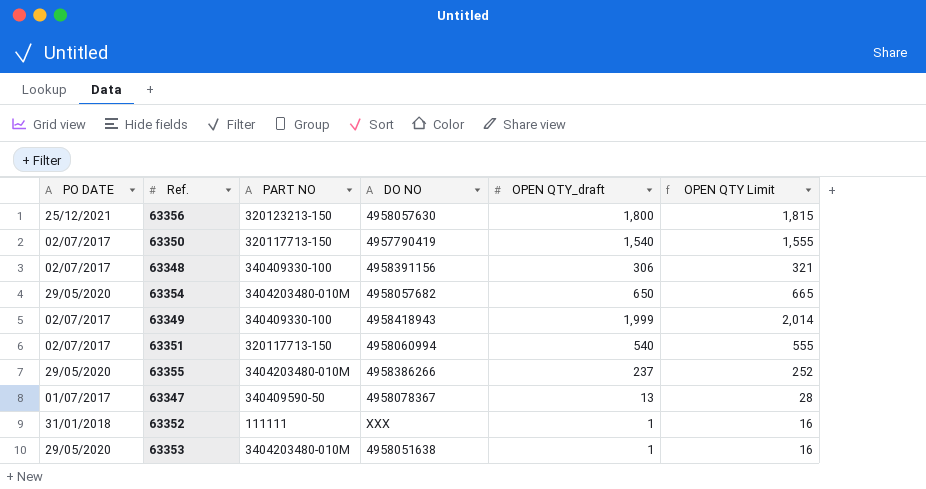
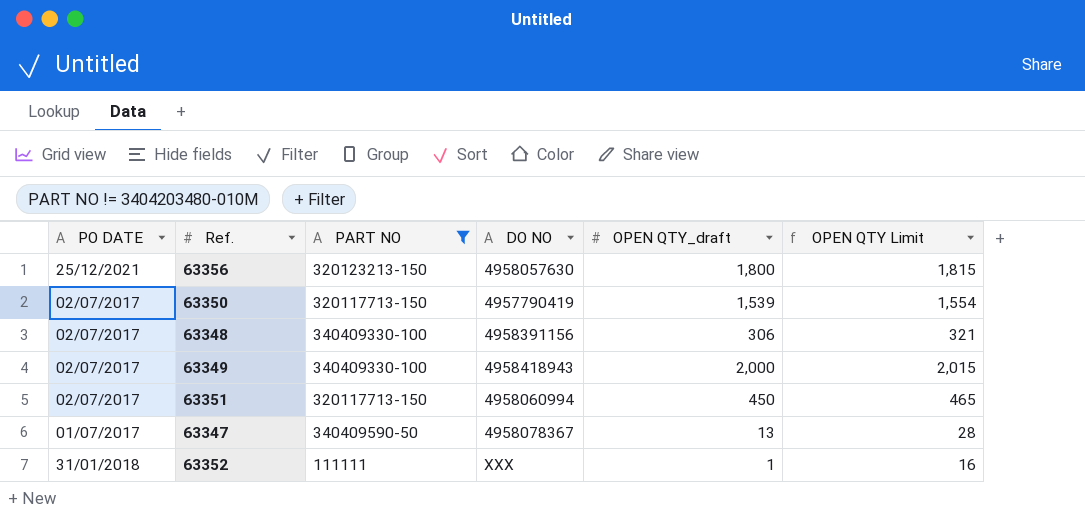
filter: none -> PART NO != 3404203480-010M
63350 | OPEN QTY_draft: 1,540 -> 1,539
63350 | OPEN QTY Limit: 1,555 -> 1,554
63349 | OPEN QTY_draft: 1,999 -> 2,000
63349 | OPEN QTY Limit: 2,014 -> 2,015
63351 | OPEN QTY_draft: 540 -> 450
63351 | OPEN QTY Limit: 555 -> 465

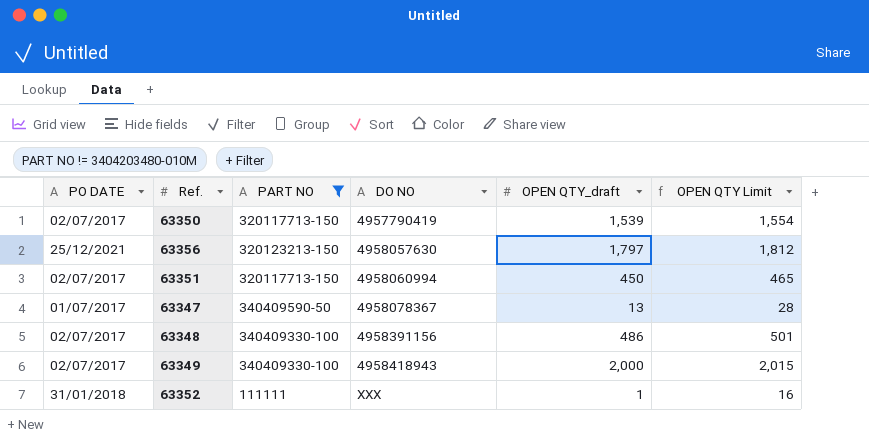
row order: none -> DO NO ascending
63356 | OPEN QTY_draft: 1,800 -> 1,797
63356 | OPEN QTY Limit: 1,815 -> 1,812
63348 | OPEN QTY_draft: 306 -> 486
63348 | OPEN QTY Limit: 321 -> 501

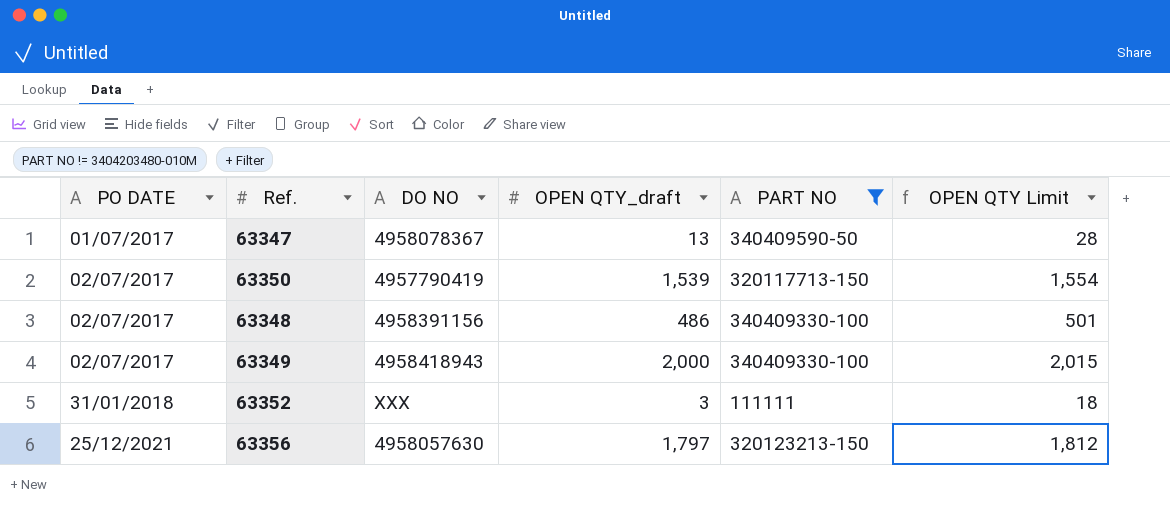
row order: DO NO ascending -> PO DATE ascending
column PART NO | position: 3 -> 5
row 63351: 02/07/2017 | 320117713-150 | 4958060994 | 450 | 465 -> none
63352 | OPEN QTY_draft: 1 -> 3
63352 | OPEN QTY Limit: 16 -> 18

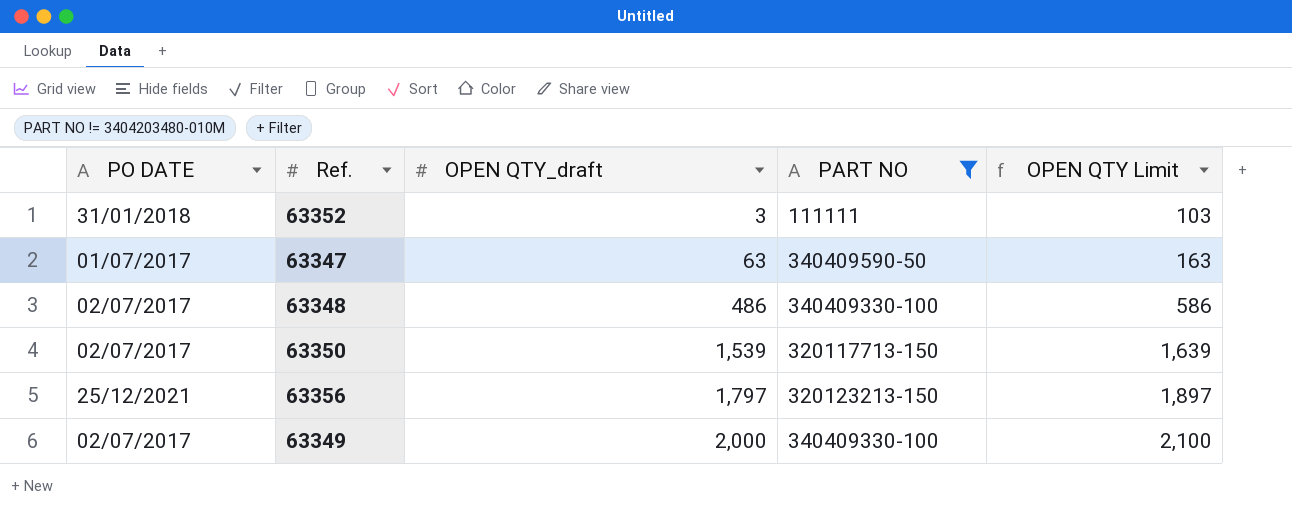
row order: PO DATE ascending -> OPEN QTY_draft ascending
column DO NO | position: 3 -> none
column OPEN QTY Limit | formula: [OPEN QTY_draft] + 15 -> [OPEN QTY_draft] + 100
63347 | OPEN QTY_draft: 13 -> 63

